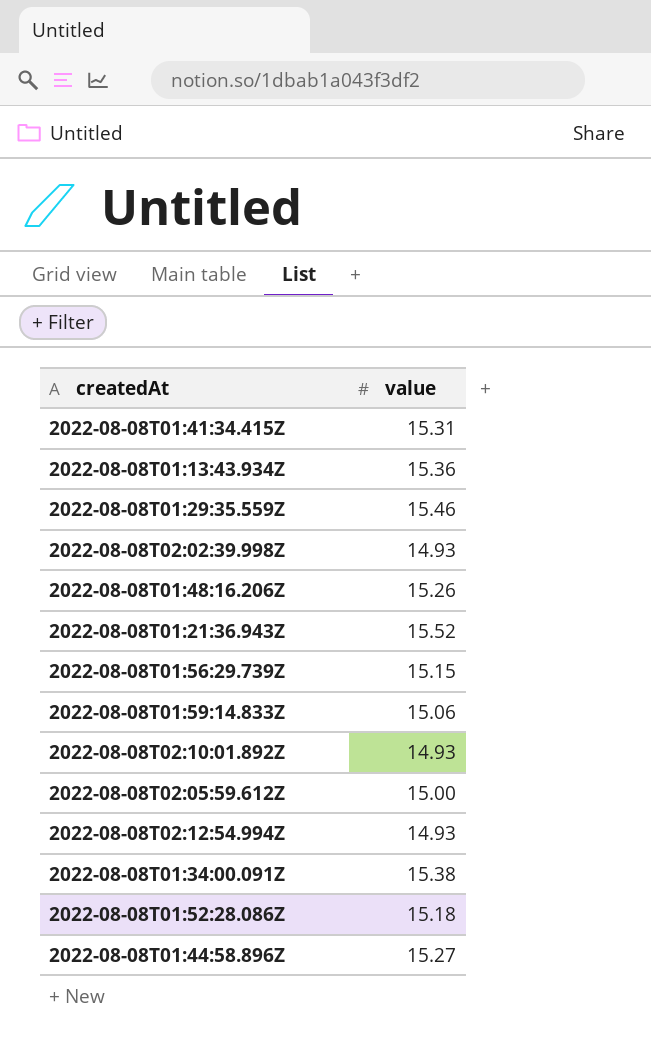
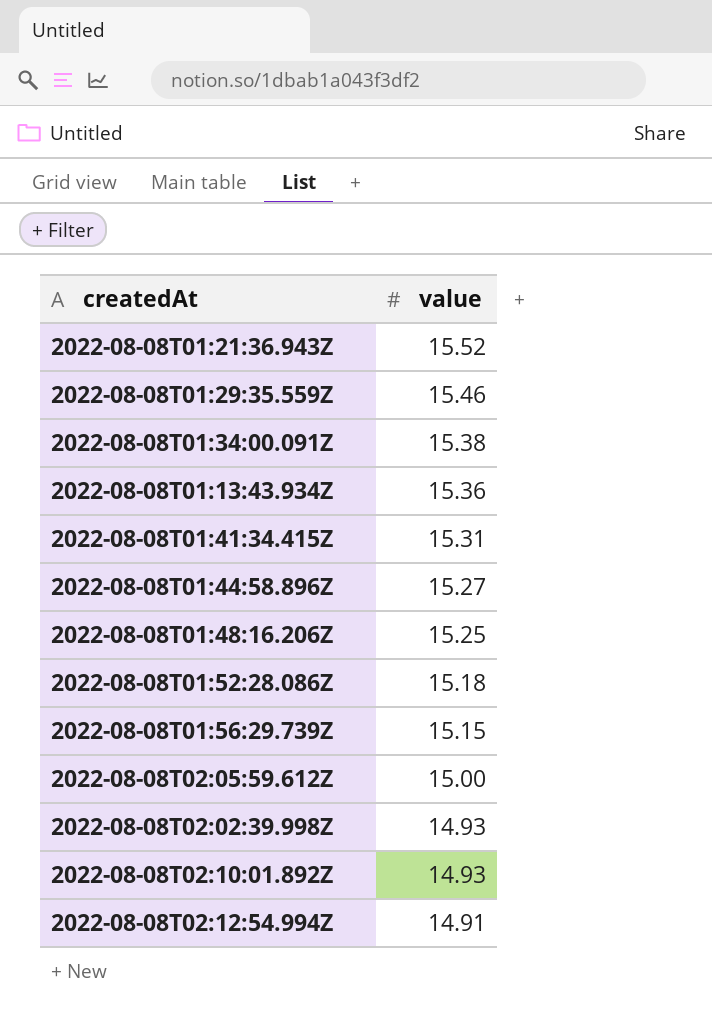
row order: none -> value descending
row 2022-08-08T01:59:14.833Z: 15.06 -> none
2022-08-08T01:48:16.206Z | value: 15.26 -> 15.25
2022-08-08T02:12:54.994Z | value: 14.93 -> 14.91

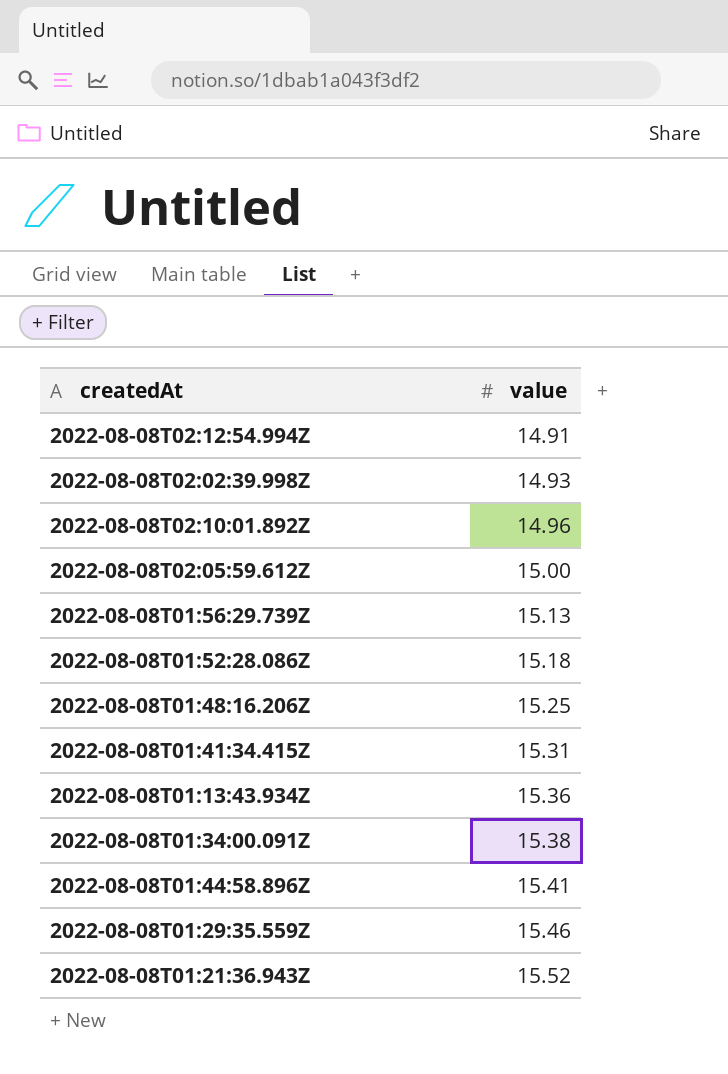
row order: value descending -> value ascending
2022-08-08T02:10:01.892Z | value: 14.93 -> 14.96
2022-08-08T01:56:29.739Z | value: 15.15 -> 15.13
2022-08-08T01:44:58.896Z | value: 15.27 -> 15.41

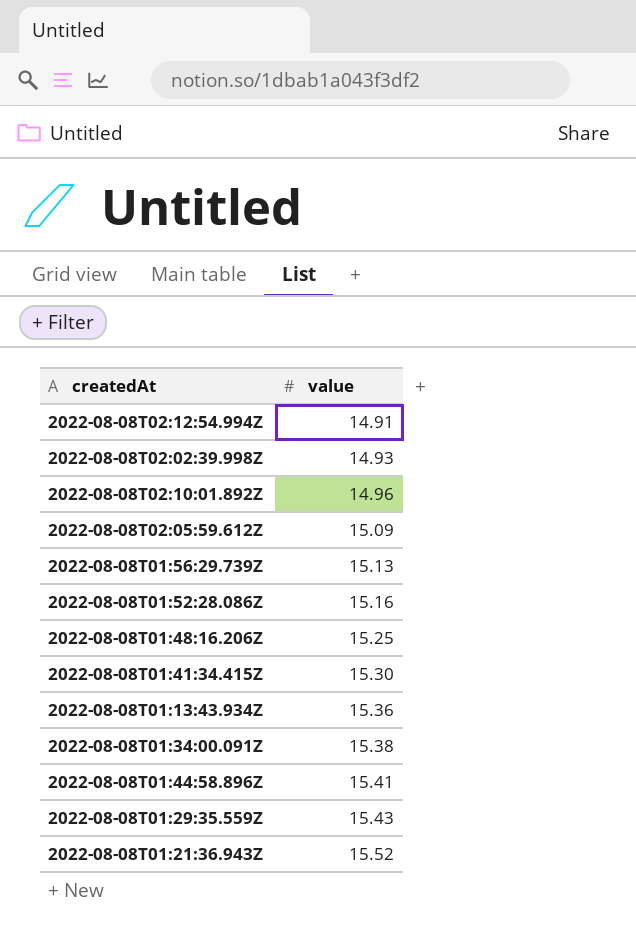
2022-08-08T02:05:59.612Z | value: 15.00 -> 15.09
2022-08-08T01:52:28.086Z | value: 15.18 -> 15.16
2022-08-08T01:41:34.415Z | value: 15.31 -> 15.30
2022-08-08T01:29:35.559Z | value: 15.46 -> 15.43

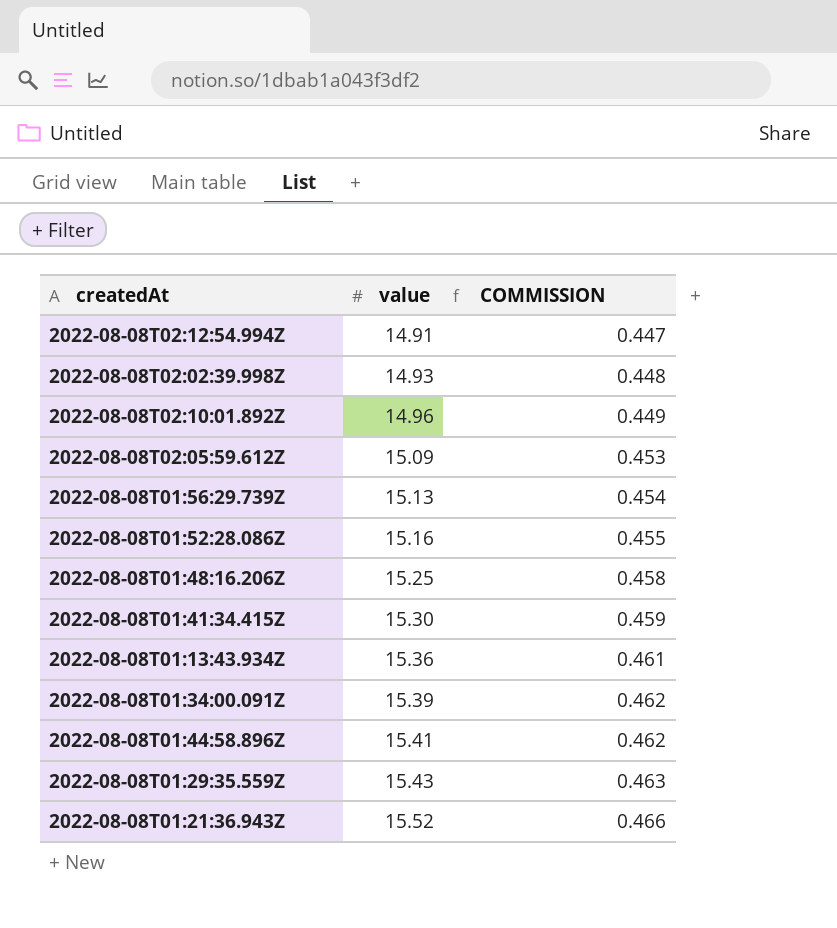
column COMMISSION | formula: none -> [value] * 0.03
2022-08-08T01:34:00.091Z | value: 15.38 -> 15.39

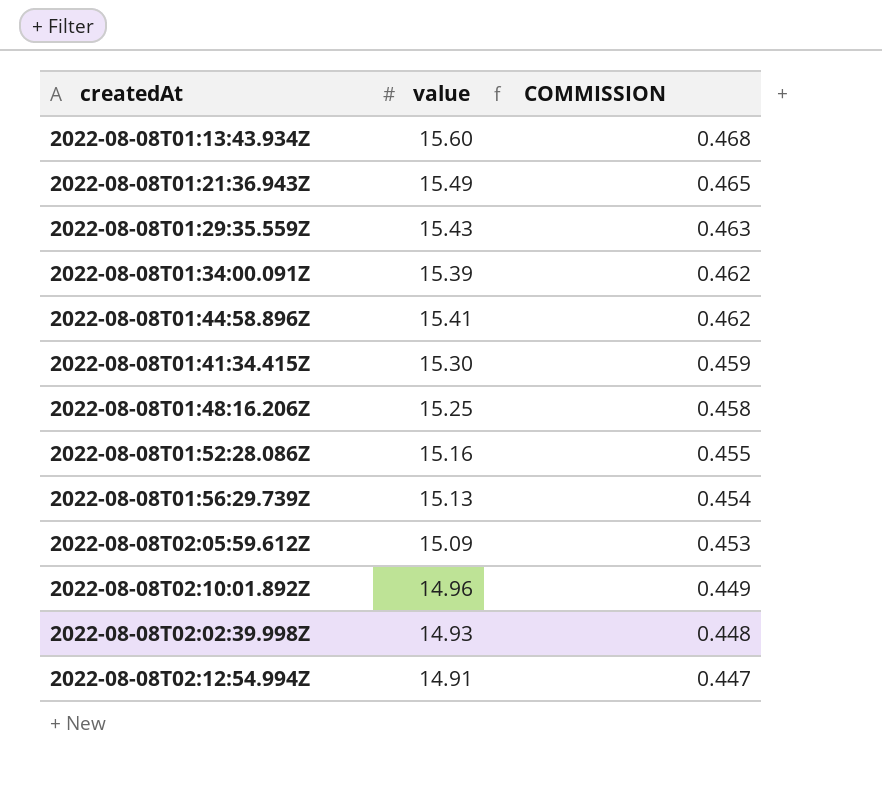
row order: value ascending -> COMMISSION descending
2022-08-08T01:13:43.934Z | value: 15.36 -> 15.60
2022-08-08T01:13:43.934Z | COMMISSION: 0.461 -> 0.468
2022-08-08T01:21:36.943Z | value: 15.52 -> 15.49
2022-08-08T01:21:36.943Z | COMMISSION: 0.466 -> 0.465

